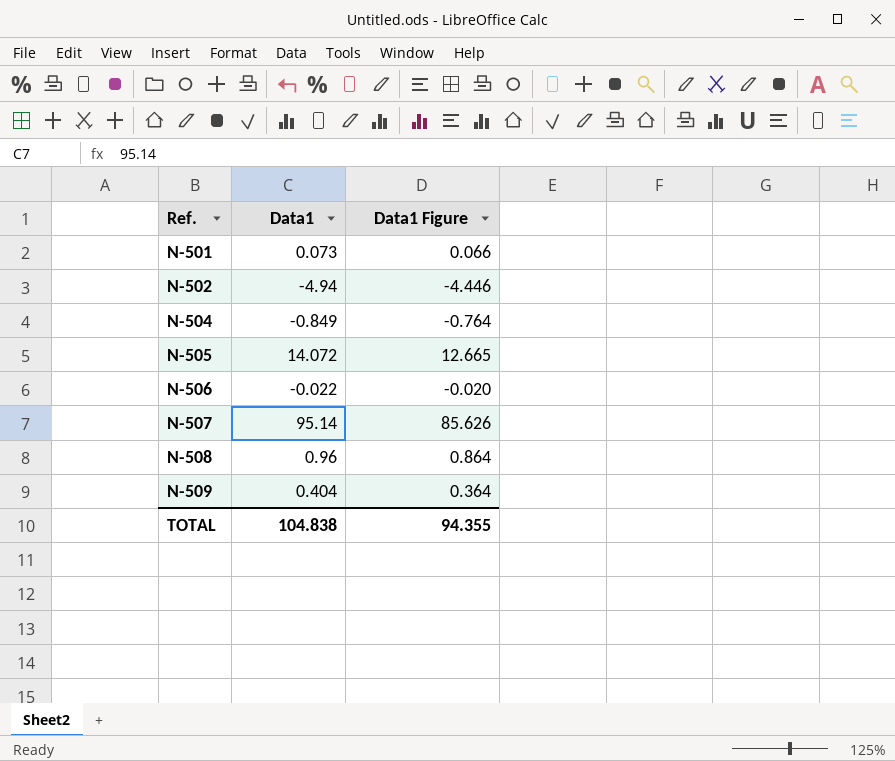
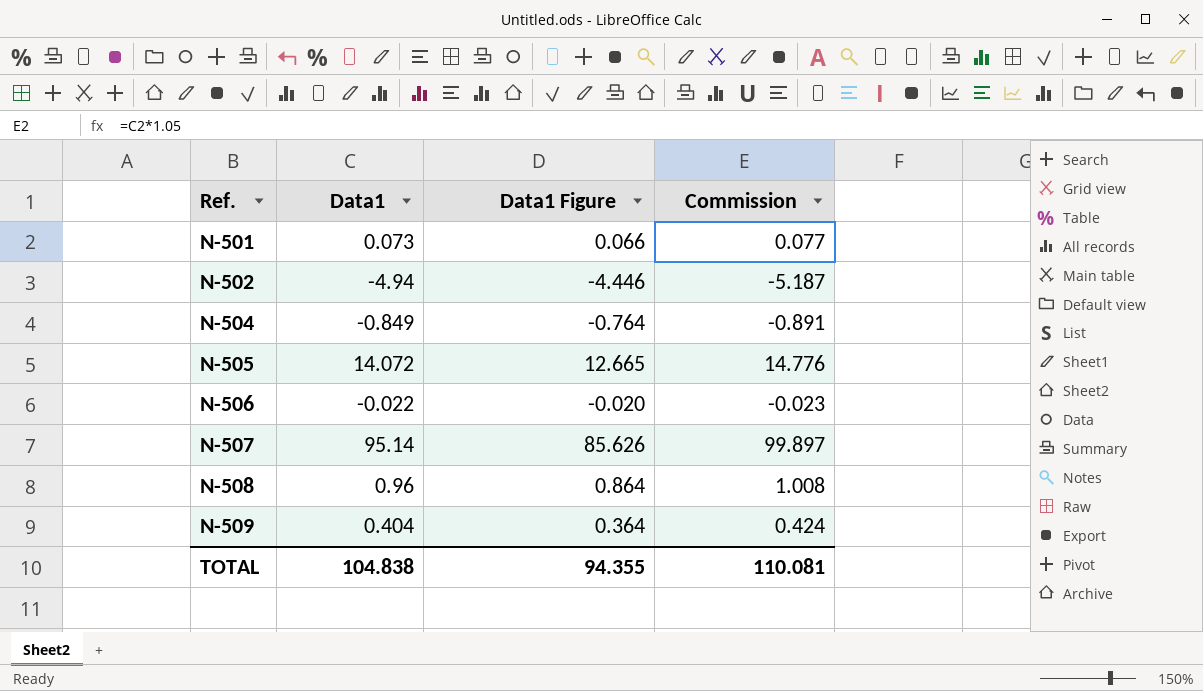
column Commission | formula: none -> [Data1] * 1.05

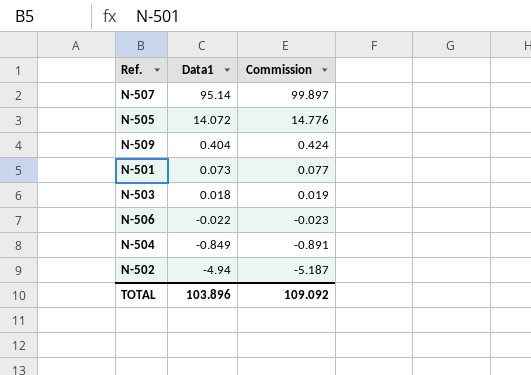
row order: Ref. ascending -> Data1 descending
column Data1 Figure | formula: [Data1] * 0.9 -> none
row N-508: 0.96 | 0.864 | 1.008 -> none
row N-503: none -> 0.018 | 0.019
TOTAL | Data1: 104.838 -> 103.896
TOTAL | Commission: 110.081 -> 109.092

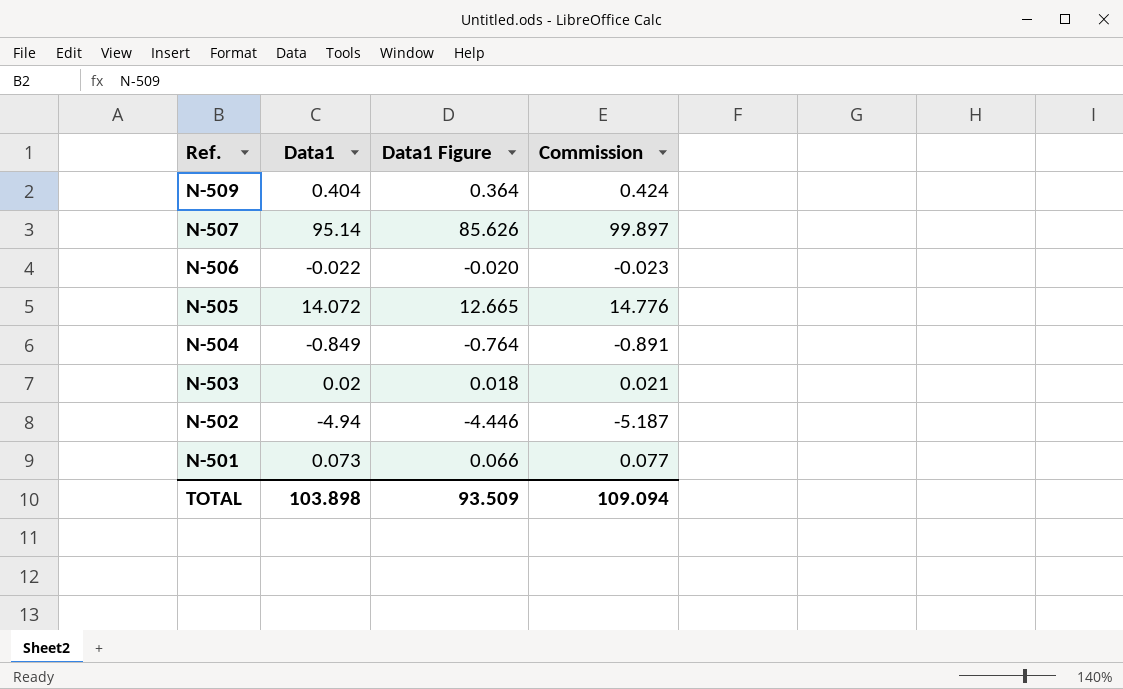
row order: Data1 descending -> Ref. descending
column Data1 Figure | formula: none -> [Data1] * 0.9
N-503 | Data1: 0.018 -> 0.02
N-503 | Commission: 0.019 -> 0.021
TOTAL | Data1: 103.896 -> 103.898
TOTAL | Commission: 109.092 -> 109.094

